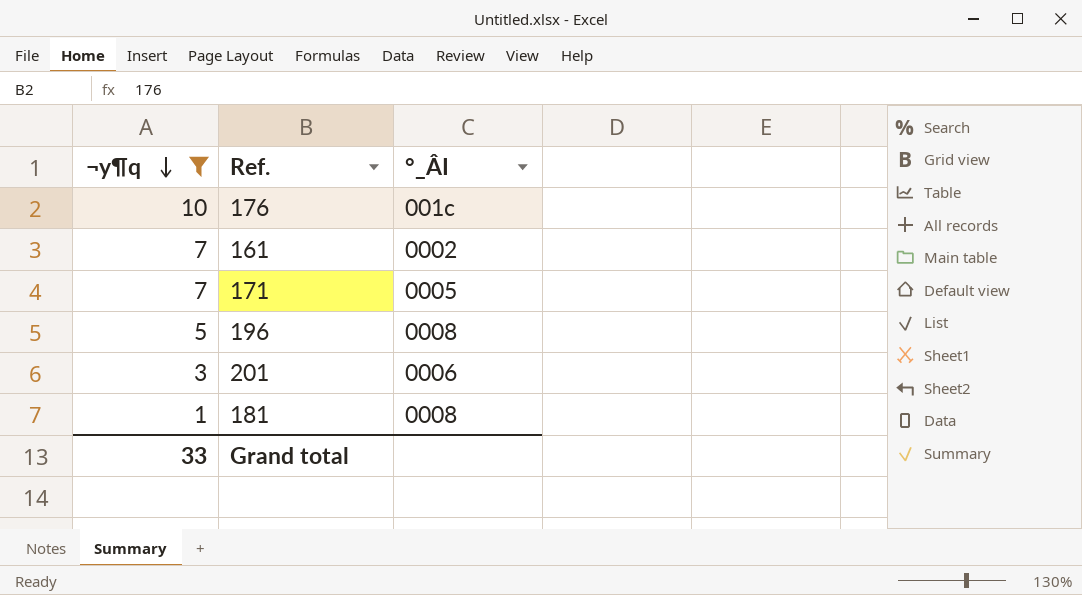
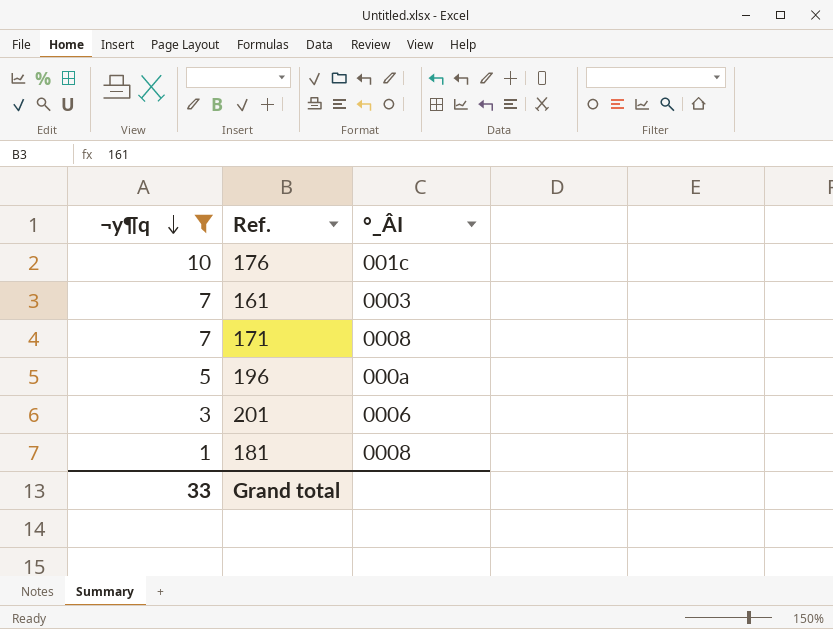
161 | °_ÂI: 0002 -> 0003
171 | °_ÂI: 0005 -> 0008
196 | °_ÂI: 0008 -> 000a

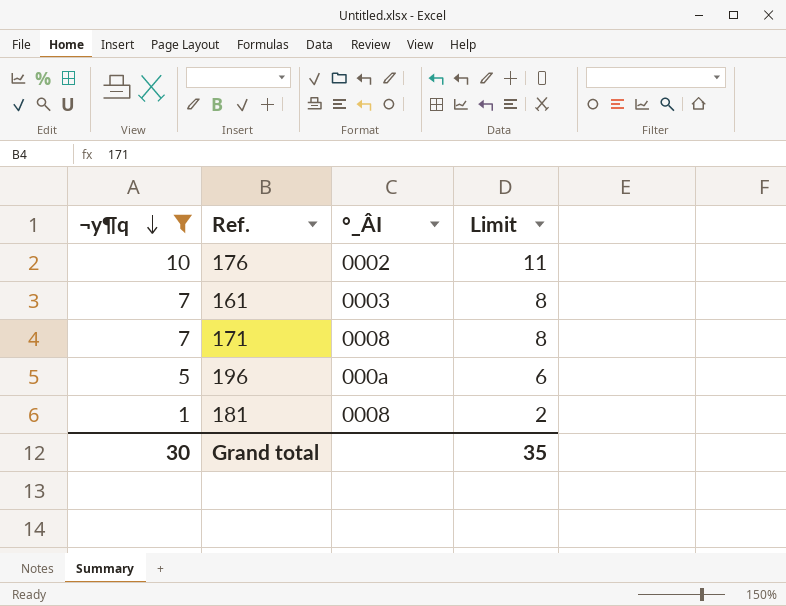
column Limit | formula: none -> [¬y¶q] + 1
row 201: 3 | 0006 -> none
176 | °_ÂI: 001c -> 0002
Grand total | ¬y¶q: 33 -> 30

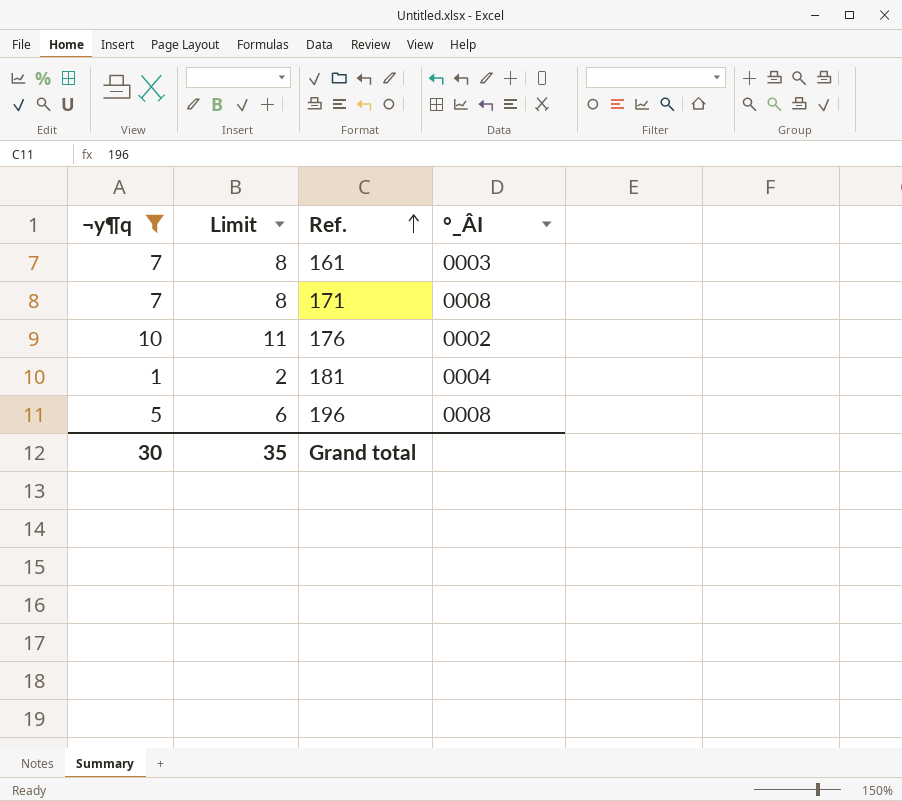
row order: ¬y¶q descending -> Ref. ascending
column Limit | position: 4 -> 2
181 | °_ÂI: 0008 -> 0004
196 | °_ÂI: 000a -> 0008

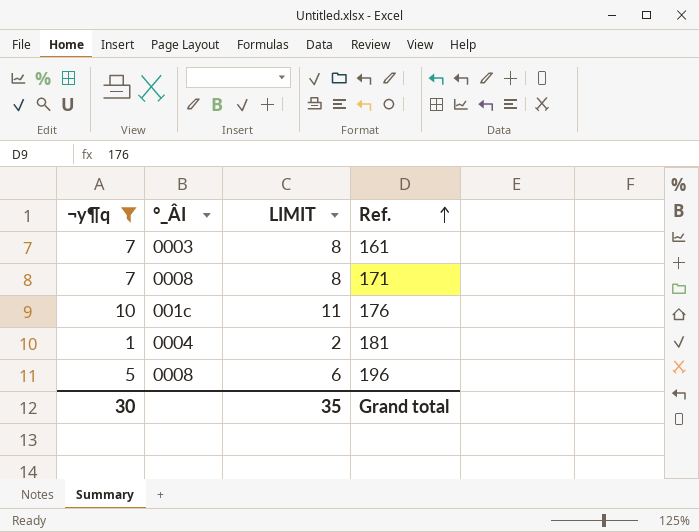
column °_ÂI | position: 4 -> 2
column name: Limit -> LIMIT
176 | °_ÂI: 0002 -> 001c

